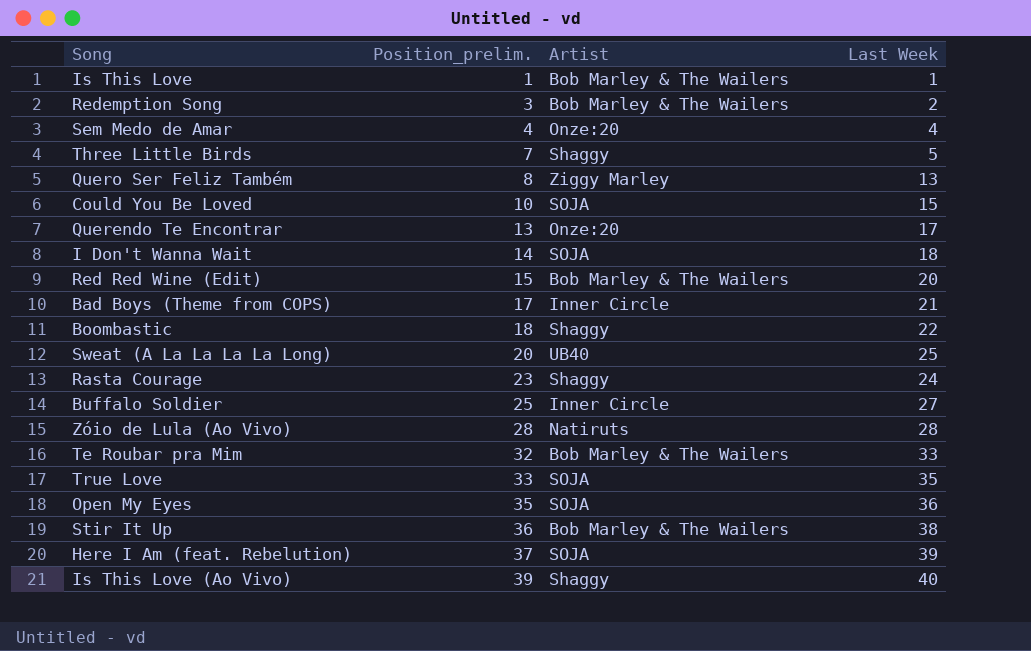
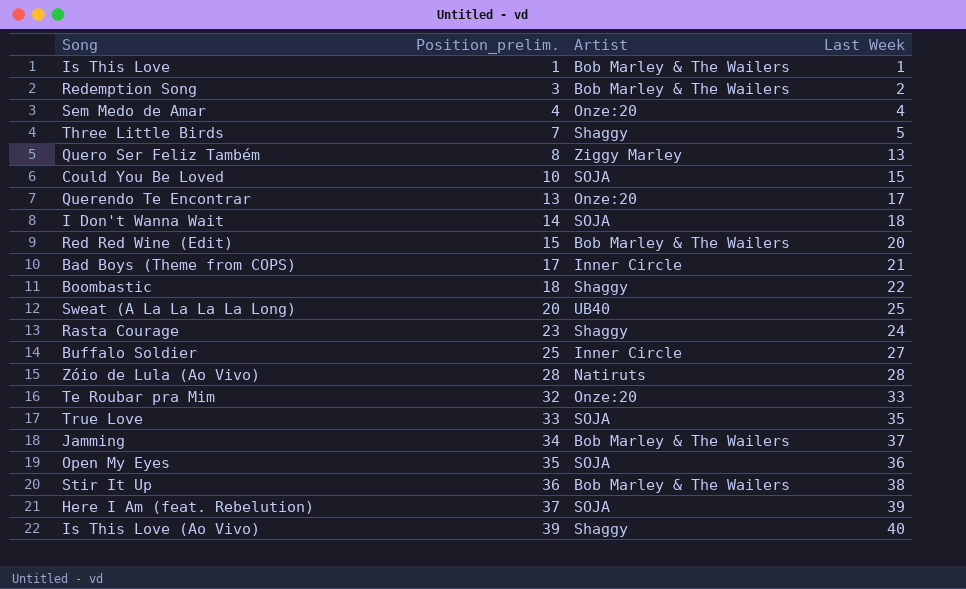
Te Roubar pra Mim | Artist: Bob Marley & The Wailers -> Onze:20
row Jamming: none -> 34 | Bob Marley & The Wailers | 37

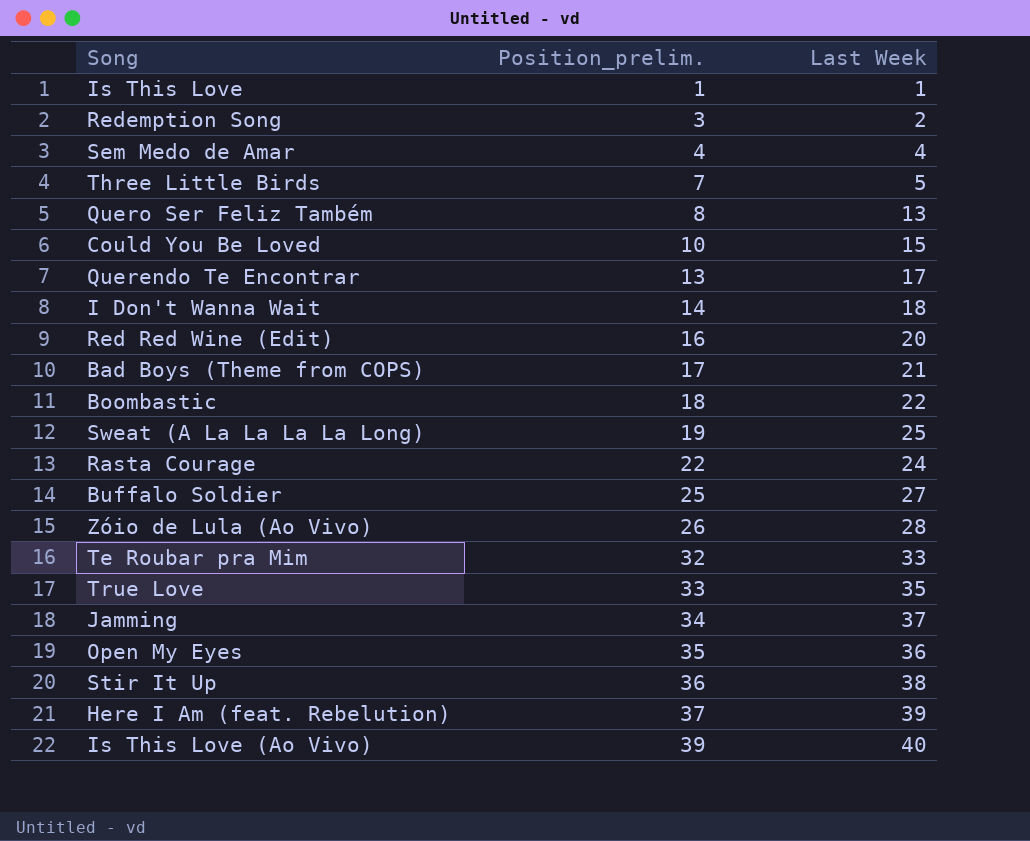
column Artist | position: 3 -> none
Red Red Wine (Edit) | Position_prelim.: 15 -> 16
Sweat (A La La La La Long) | Position_prelim.: 20 -> 19
Rasta Courage | Position_prelim.: 23 -> 22
Zóio de Lula (Ao Vivo) | Position_prelim.: 28 -> 26

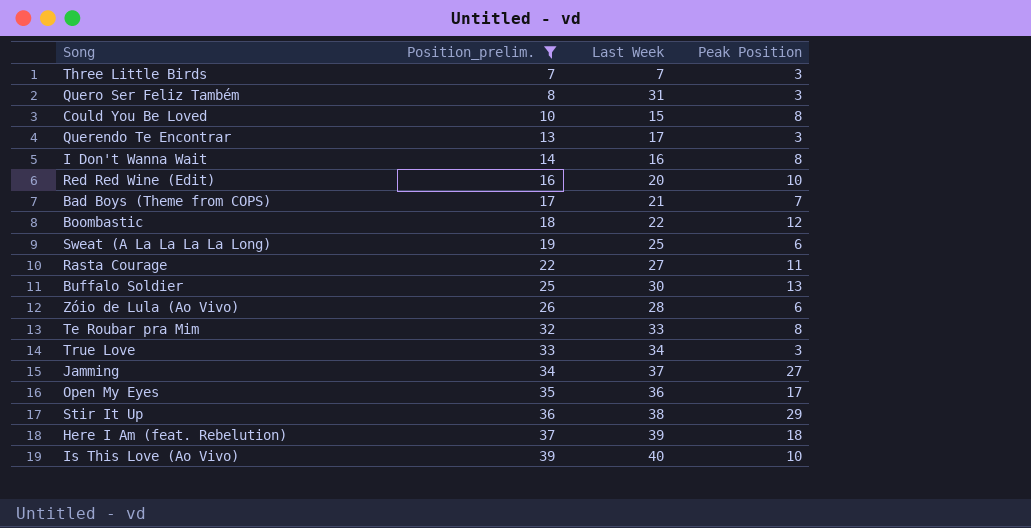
filter: none -> Position_prelim. >= 7
column Peak Position | position: none -> 4
Three Little Birds | Last Week: 5 -> 7
Quero Ser Feliz Também | Last Week: 13 -> 31
I Don't Wanna Wait | Last Week: 18 -> 16
Rasta Courage | Last Week: 24 -> 27
Buffalo Soldier | Last Week: 27 -> 30
True Love | Last Week: 35 -> 34

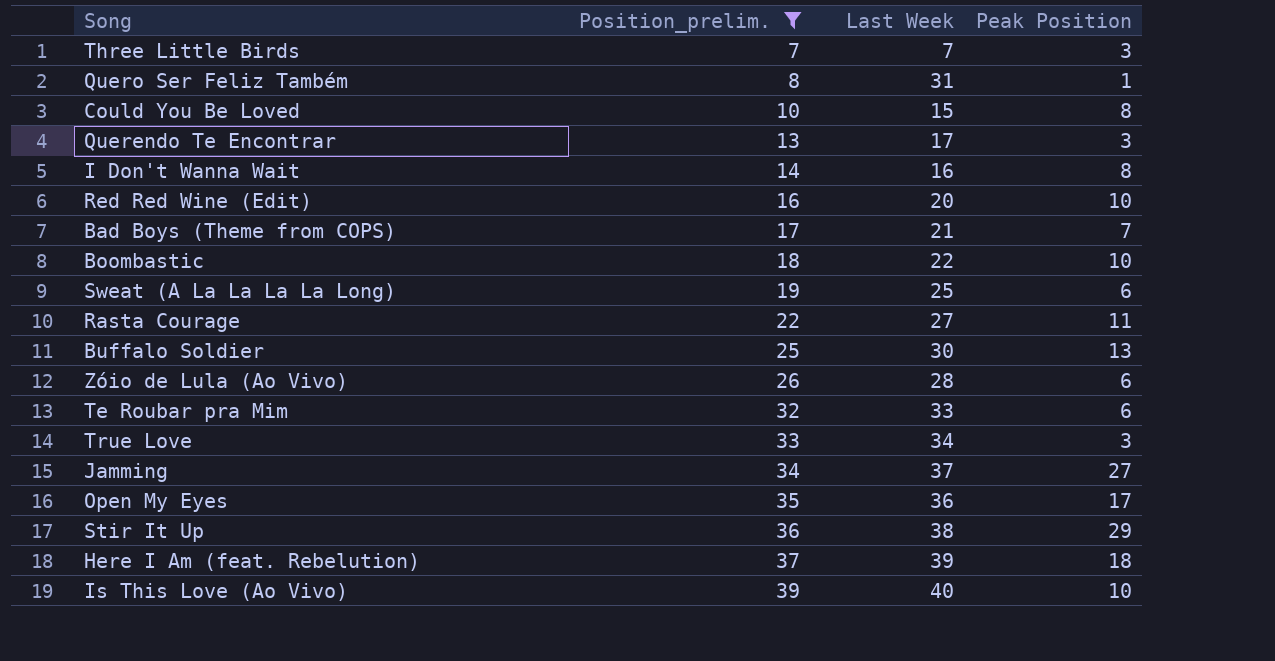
Quero Ser Feliz Também | Peak Position: 3 -> 1
Boombastic | Peak Position: 12 -> 10
Te Roubar pra Mim | Peak Position: 8 -> 6

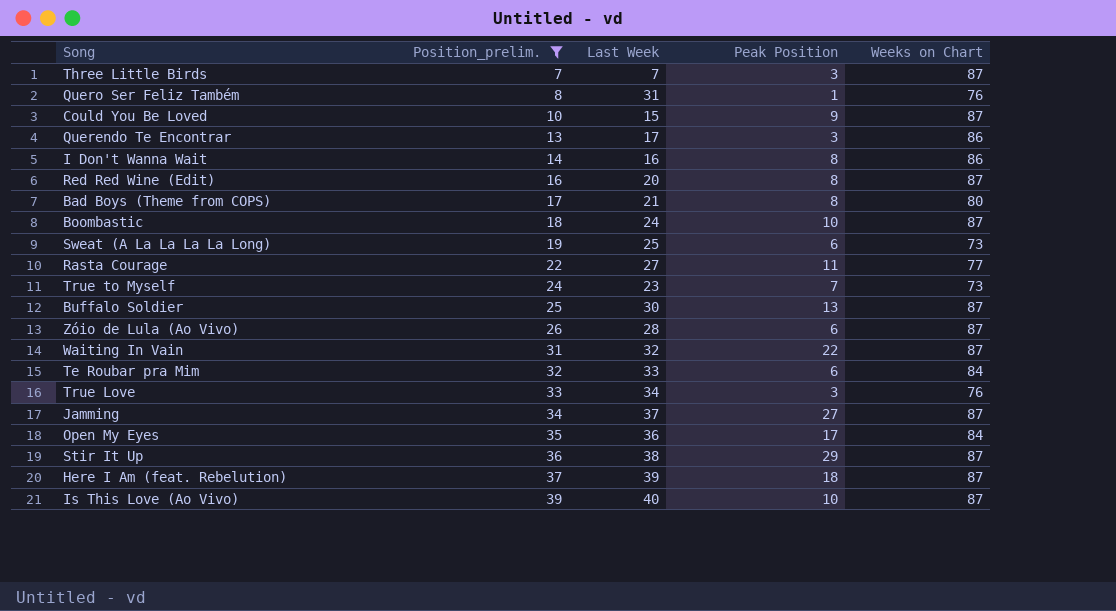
column Weeks on Chart | position: none -> 5
Could You Be Loved | Peak Position: 8 -> 9
Red Red Wine (Edit) | Peak Position: 10 -> 8
Bad Boys (Theme from COPS) | Peak Position: 7 -> 8
Boombastic | Last Week: 22 -> 24
row True to Myself: none -> 24 | 23 | 7 | 73
row Waiting In Vain: none -> 31 | 32 | 22 | 87

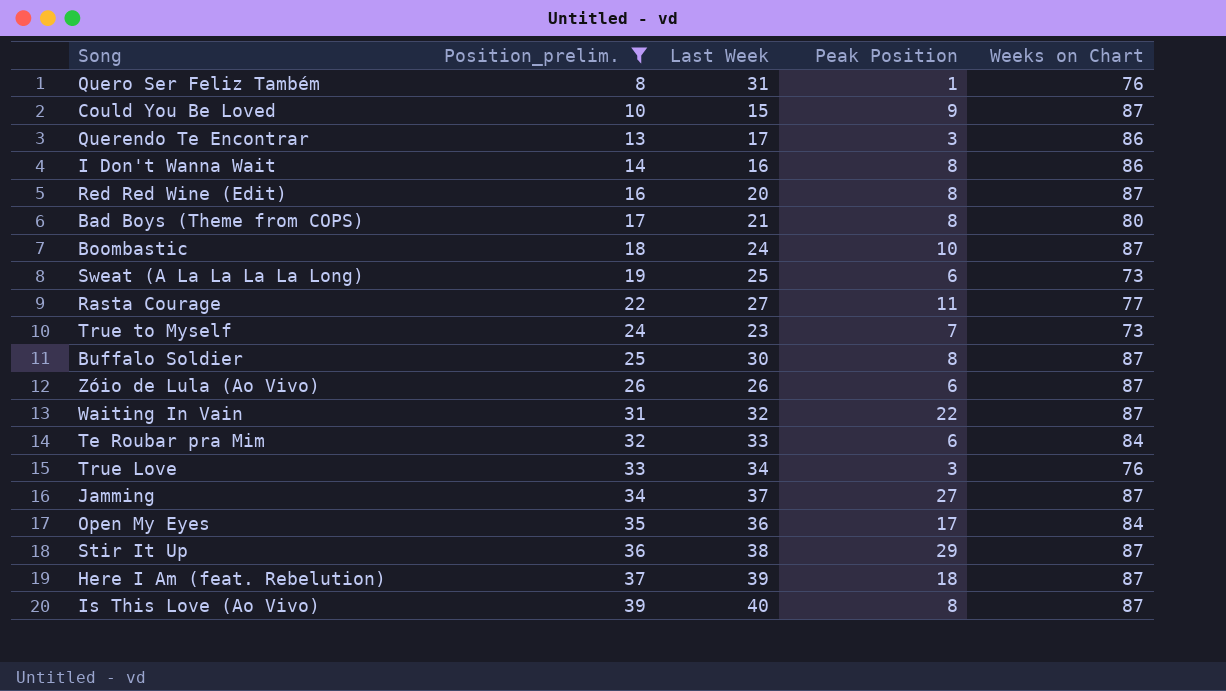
row Three Little Birds: 7 | 7 | 3 | 87 -> none
Buffalo Soldier | Peak Position: 13 -> 8
Zóio de Lula (Ao Vivo) | Last Week: 28 -> 26
Is This Love (Ao Vivo) | Peak Position: 10 -> 8

